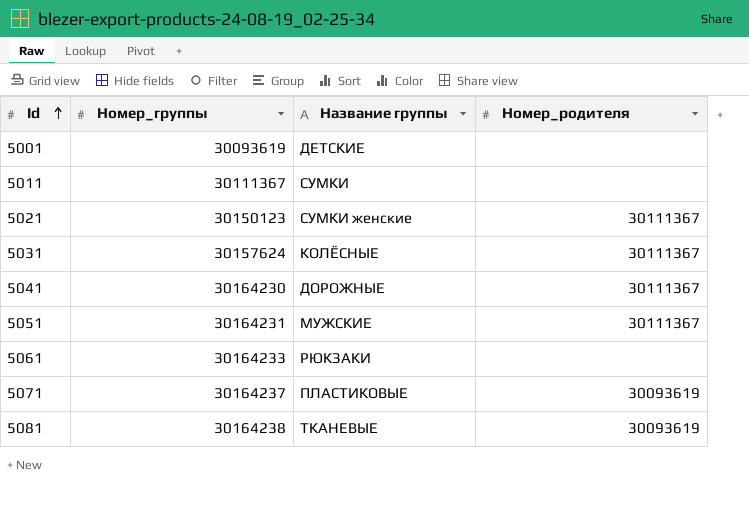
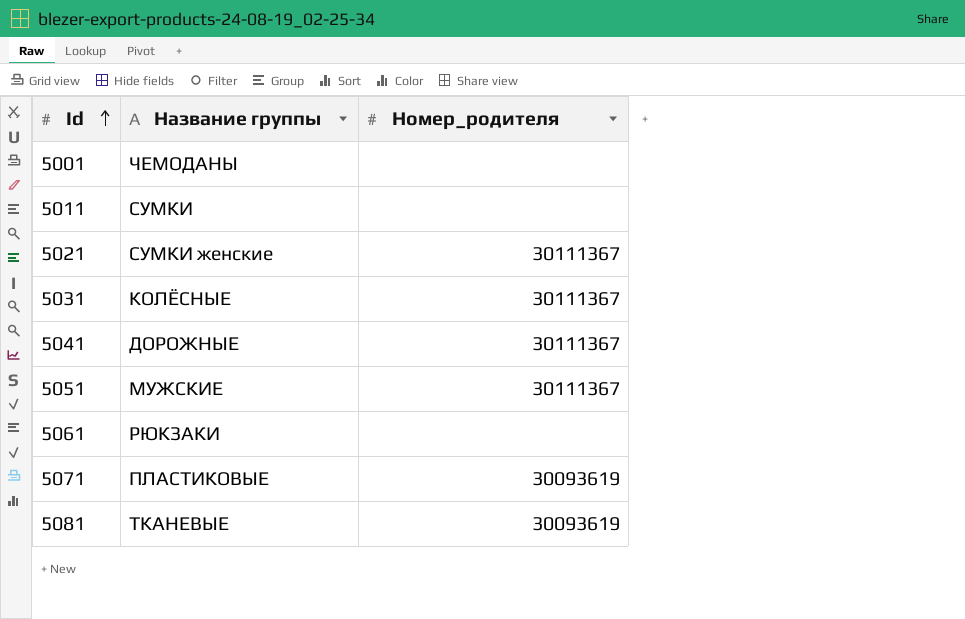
column Номер_группы | position: 2 -> none
5001 | Название группы: ДЕТСКИЕ -> ЧЕМОДАНЫ

